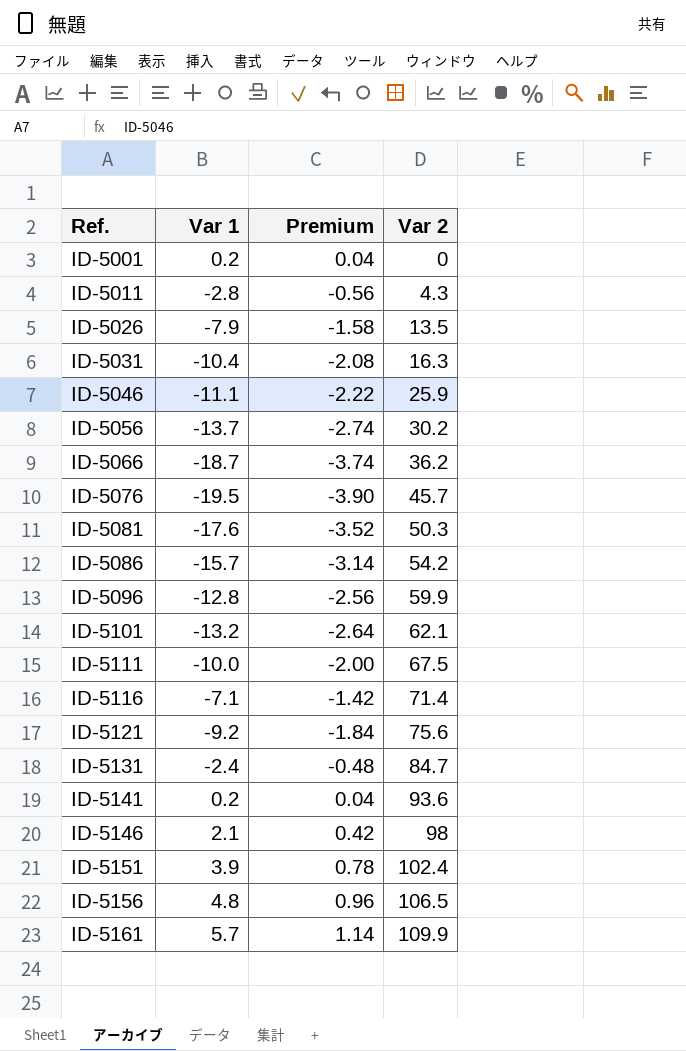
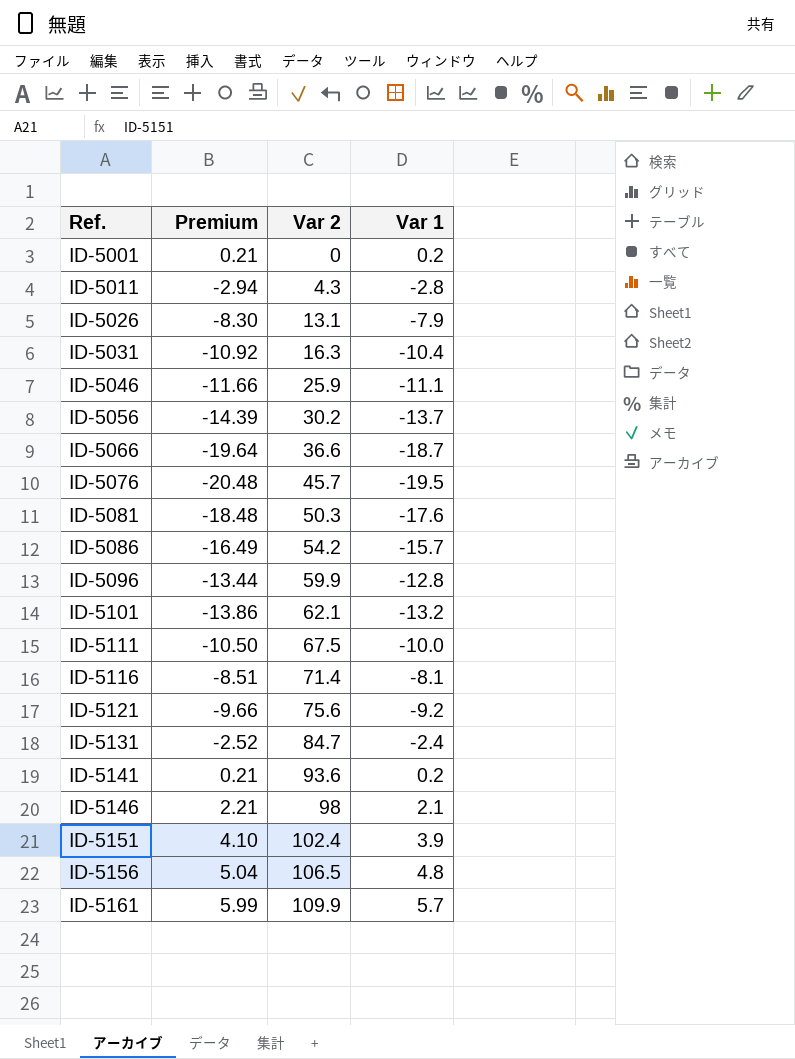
column Premium | formula: [Var 1] * 0.2 -> [Var 1] * 1.05
column Var 1 | position: 2 -> 4
ID-5026 | Var 2: 13.5 -> 13.1
ID-5066 | Var 2: 36.2 -> 36.6
ID-5116 | Var 1: -7.1 -> -8.1

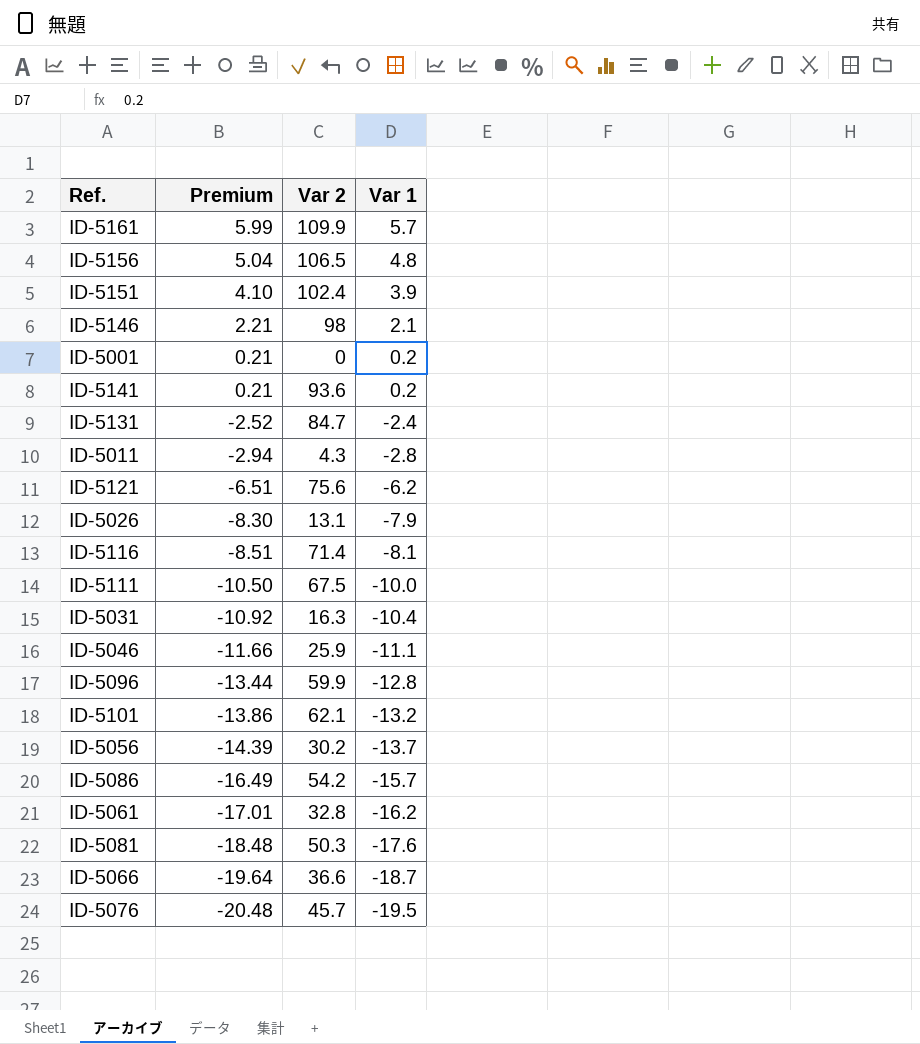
row order: Ref. ascending -> Premium descending
ID-5121 | Premium: -9.66 -> -6.51
ID-5121 | Var 1: -9.2 -> -6.2
row ID-5061: none -> -17.01 | 32.8 | -16.2

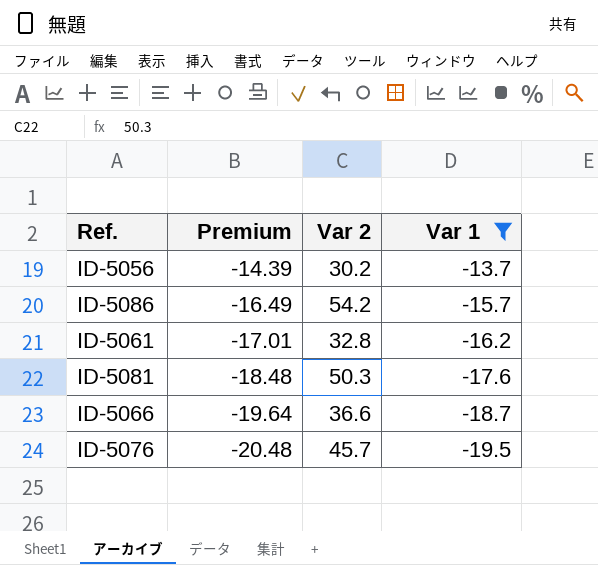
filter: none -> Var 1 <= -13.7

